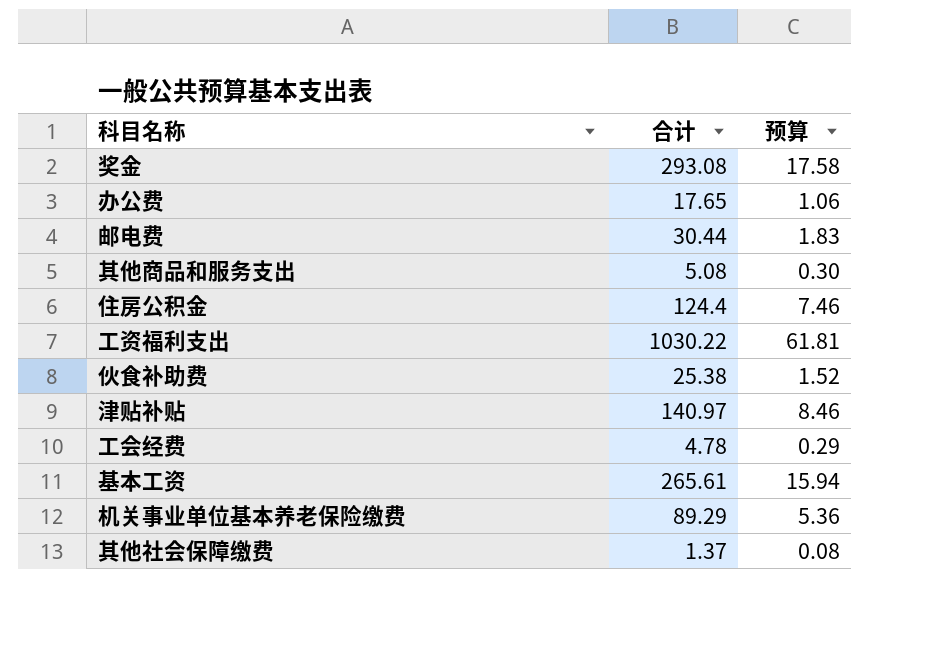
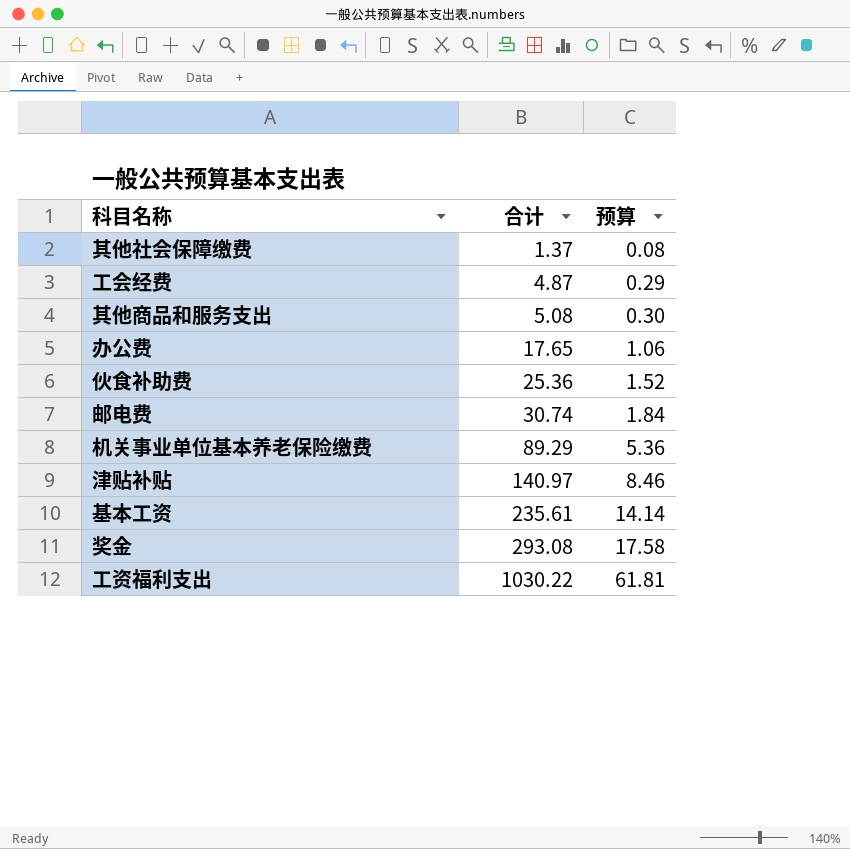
row order: none -> 合计 ascending
row 住房公积金: 124.4 | 7.46 -> none
工会经费 | 合计: 4.78 -> 4.87
伙食补助费 | 合计: 25.38 -> 25.36
邮电费 | 合计: 30.44 -> 30.74
邮电费 | 预算: 1.83 -> 1.84
基本工资 | 合计: 265.61 -> 235.61
基本工资 | 预算: 15.94 -> 14.14

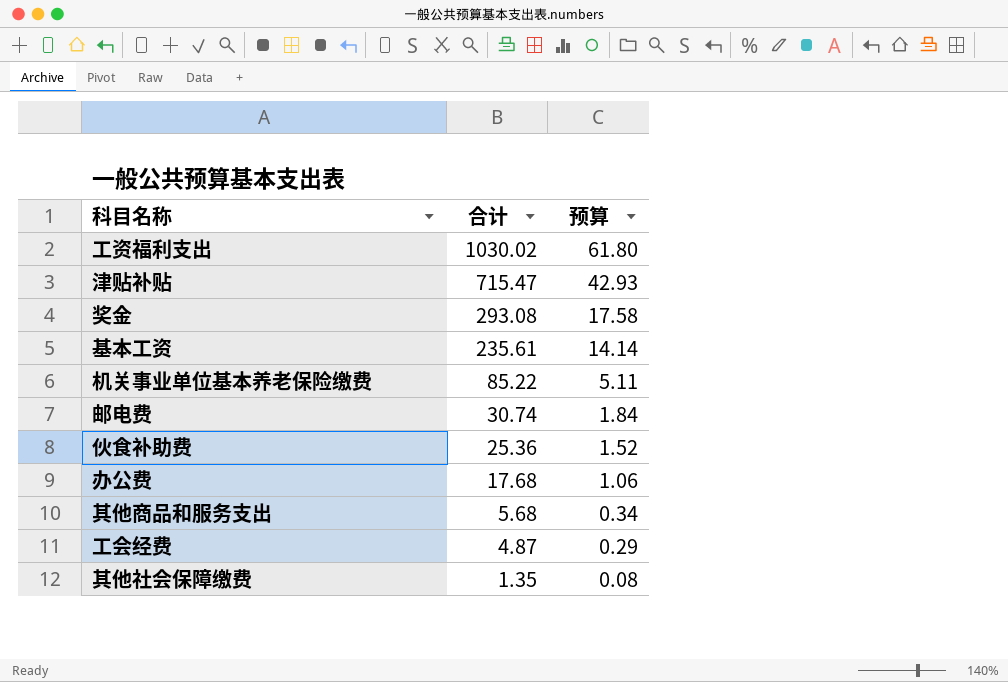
row order: 合计 ascending -> 合计 descending
工资福利支出 | 合计: 1030.22 -> 1030.02
工资福利支出 | 预算: 61.81 -> 61.80
津贴补贴 | 合计: 140.97 -> 715.47
津贴补贴 | 预算: 8.46 -> 42.93
机关事业单位基本养老保险缴费 | 合计: 89.29 -> 85.22
机关事业单位基本养老保险缴费 | 预算: 5.36 -> 5.11
办公费 | 合计: 17.65 -> 17.68
其他商品和服务支出 | 合计: 5.08 -> 5.68
其他商品和服务支出 | 预算: 0.30 -> 0.34
其他社会保障缴费 | 合计: 1.37 -> 1.35

